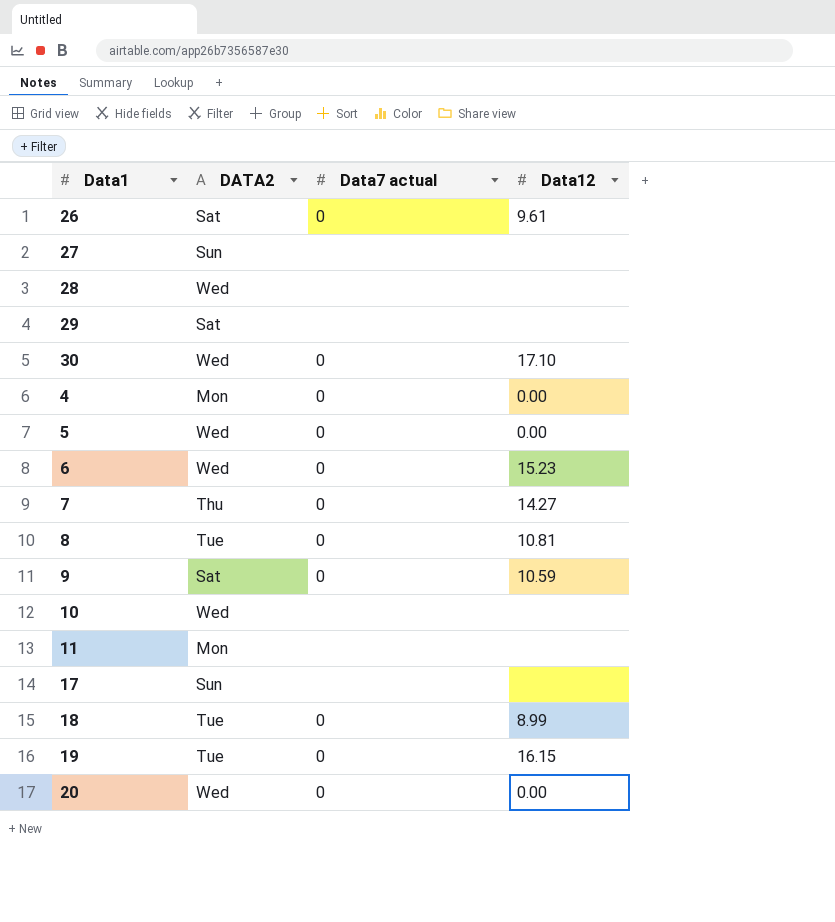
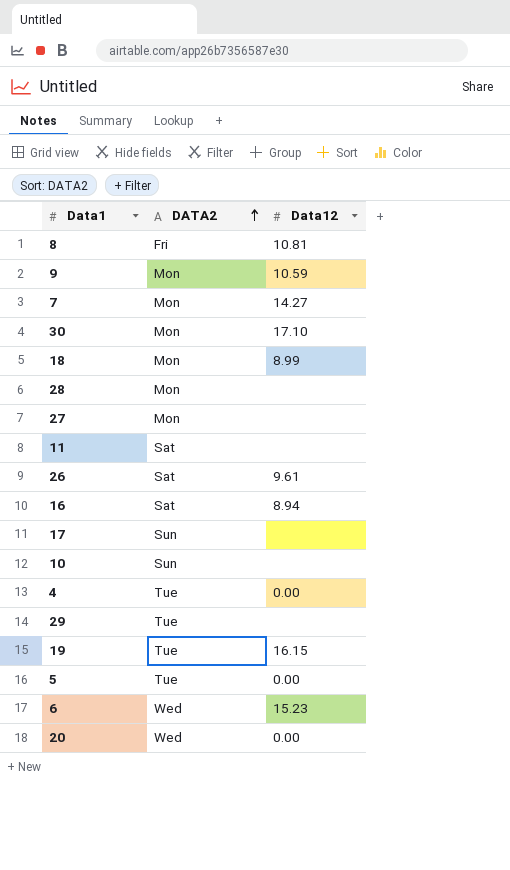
row order: none -> DATA2 ascending
column Data7 actual | position: 3 -> none
8 | DATA2: Tue -> Fri
9 | DATA2: Sat -> Mon
7 | DATA2: Thu -> Mon
30 | DATA2: Wed -> Mon
18 | DATA2: Tue -> Mon
28 | DATA2: Wed -> Mon
27 | DATA2: Sun -> Mon
11 | DATA2: Mon -> Sat
row 16: none -> Sat | 8.94
10 | DATA2: Wed -> Sun
4 | DATA2: Mon -> Tue
29 | DATA2: Sat -> Tue
5 | DATA2: Wed -> Tue

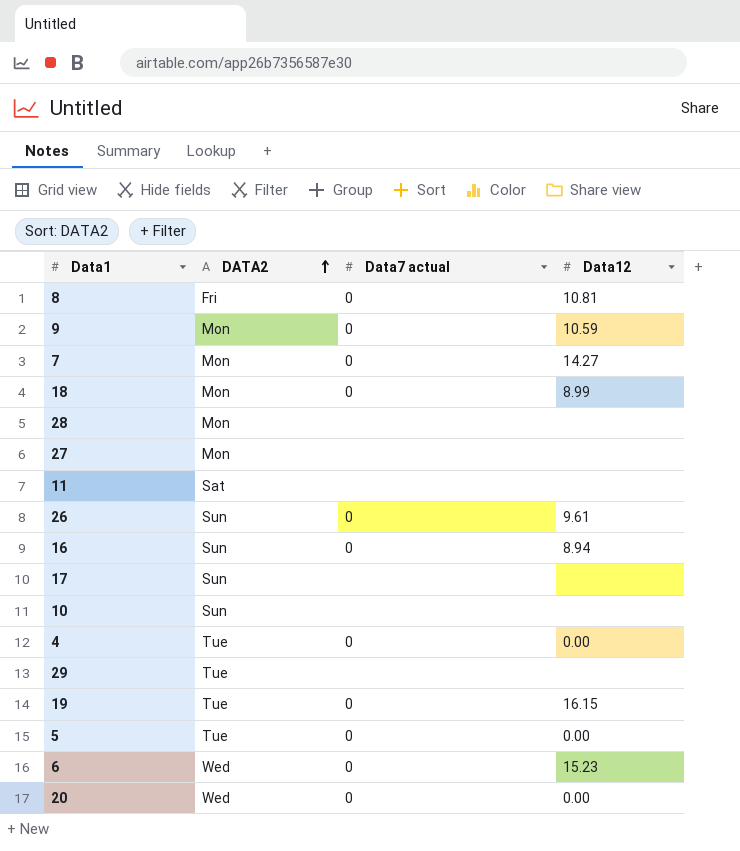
column Data7 actual | position: none -> 3
row 30: Mon | 17.10 -> none
26 | DATA2: Sat -> Sun
16 | DATA2: Sat -> Sun

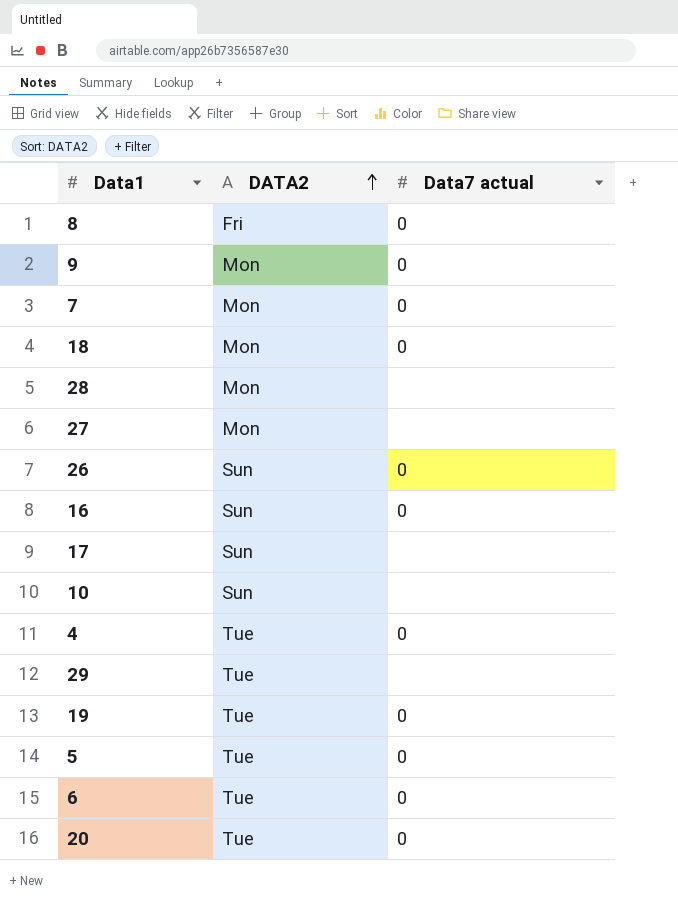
column Data12 | position: 4 -> none
row 11: Sat | none | none -> none
6 | DATA2: Wed -> Tue
20 | DATA2: Wed -> Tue

